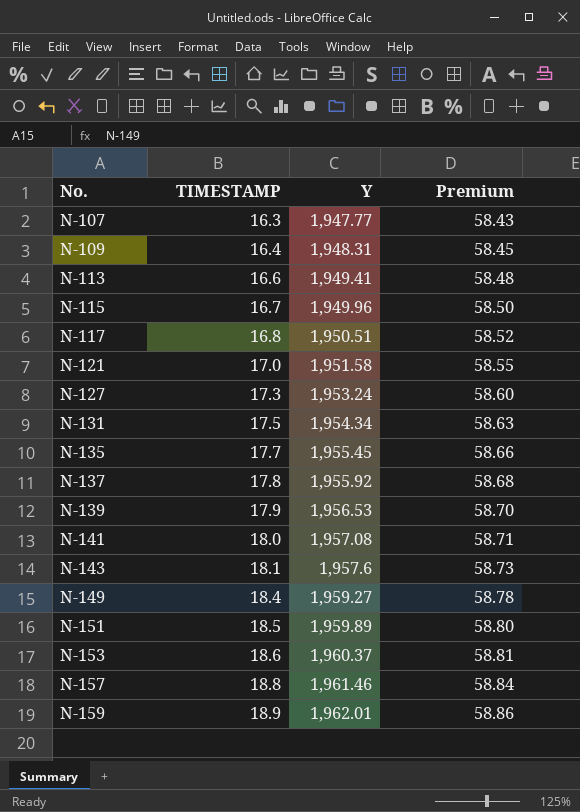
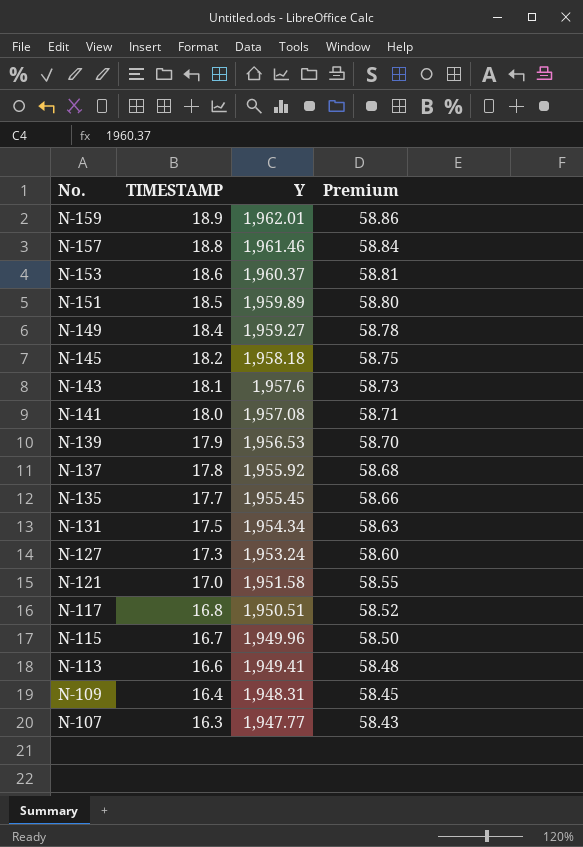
row order: No. ascending -> No. descending
row N-145: none -> 18.2 | 1,958.18 | 58.75

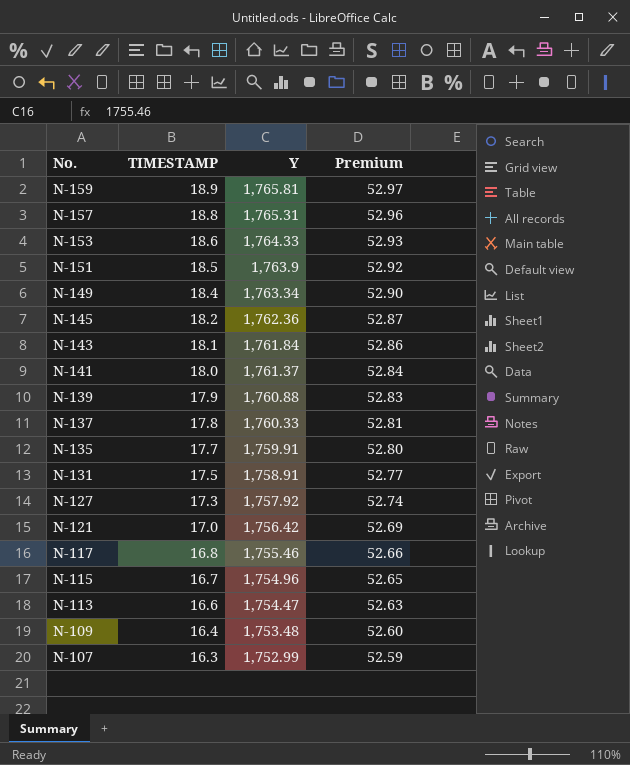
N-159 | Y: 1,962.01 -> 1,765.81
N-159 | Premium: 58.86 -> 52.97
N-157 | Y: 1,961.46 -> 1,765.31
N-157 | Premium: 58.84 -> 52.96
N-153 | Y: 1,960.37 -> 1,764.33
N-153 | Premium: 58.81 -> 52.93
N-151 | Y: 1,959.89 -> 1,763.9
N-151 | Premium: 58.80 -> 52.92
N-149 | Y: 1,959.27 -> 1,763.34
N-149 | Premium: 58.78 -> 52.90
N-145 | Y: 1,958.18 -> 1,762.36
N-145 | Premium: 58.75 -> 52.87
N-143 | Y: 1,957.6 -> 1,761.84
N-143 | Premium: 58.73 -> 52.86
N-141 | Y: 1,957.08 -> 1,761.37
N-141 | Premium: 58.71 -> 52.84
N-139 | Y: 1,956.53 -> 1,760.88
N-139 | Premium: 58.70 -> 52.83
N-137 | Y: 1,955.92 -> 1,760.33
N-137 | Premium: 58.68 -> 52.81
N-135 | Y: 1,955.45 -> 1,759.91
N-135 | Premium: 58.66 -> 52.80
N-131 | Y: 1,954.34 -> 1,758.91
N-131 | Premium: 58.63 -> 52.77
N-127 | Y: 1,953.24 -> 1,757.92
N-127 | Premium: 58.60 -> 52.74
N-121 | Y: 1,951.58 -> 1,756.42
N-121 | Premium: 58.55 -> 52.69
N-117 | Y: 1,950.51 -> 1,755.46
N-117 | Premium: 58.52 -> 52.66
N-115 | Y: 1,949.96 -> 1,754.96
N-115 | Premium: 58.50 -> 52.65
N-113 | Y: 1,949.41 -> 1,754.47
N-113 | Premium: 58.48 -> 52.63
N-109 | Y: 1,948.31 -> 1,753.48
N-109 | Premium: 58.45 -> 52.60
N-107 | Y: 1,947.77 -> 1,752.99
N-107 | Premium: 58.43 -> 52.59

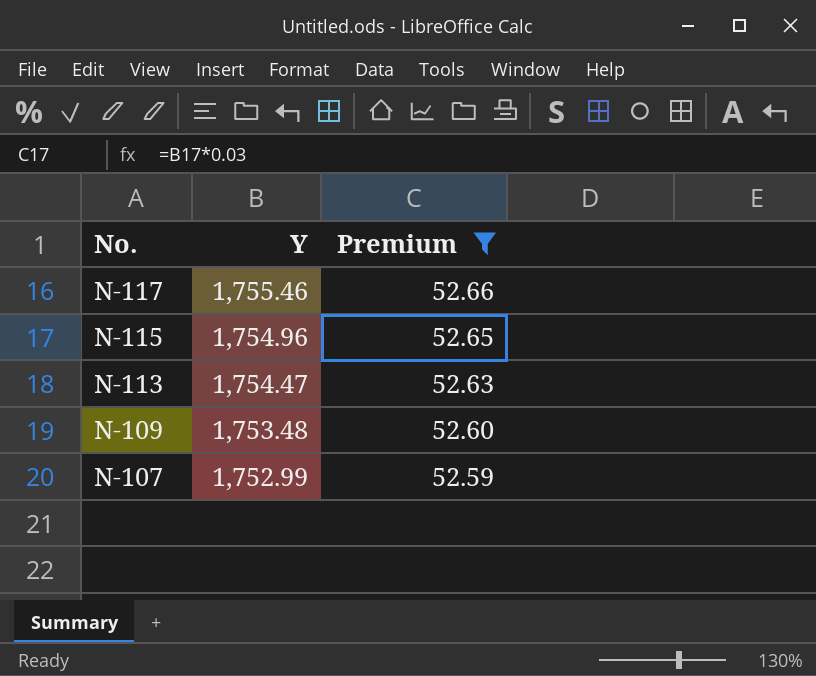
filter: none -> Premium <= 52.66
column TIMESTAMP | position: 2 -> none

